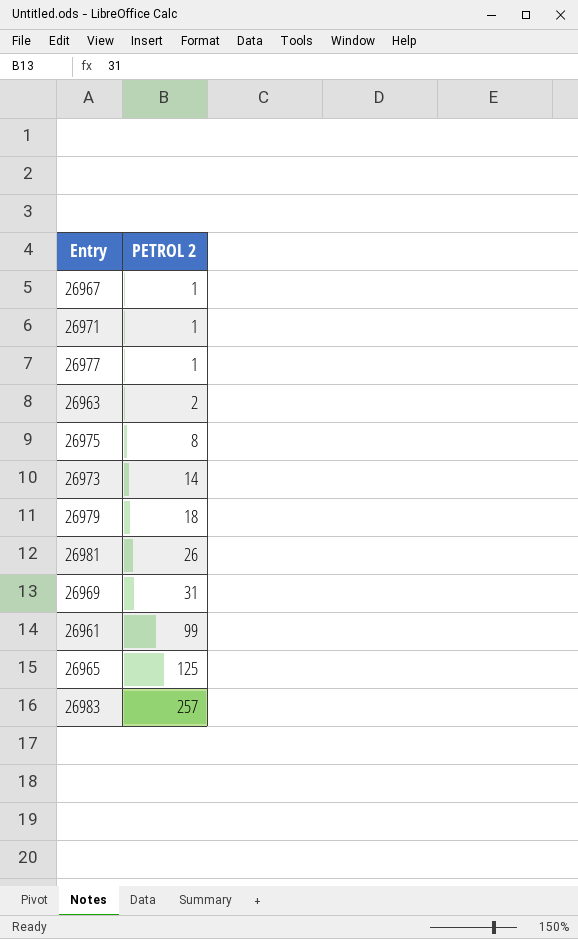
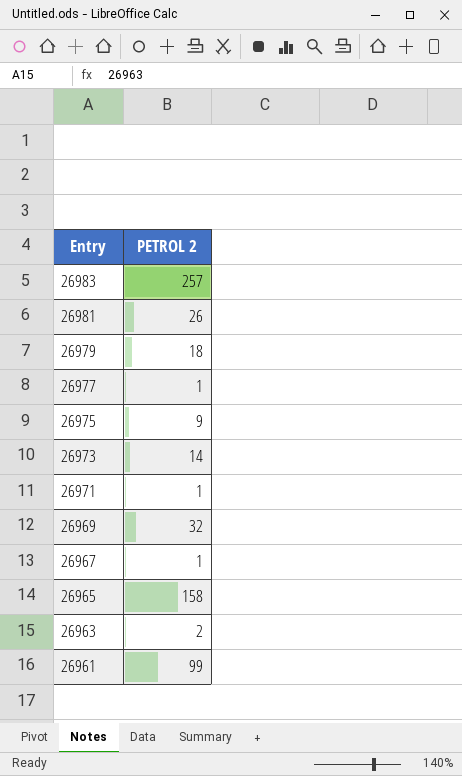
row order: PETROL 2 ascending -> Entry descending
26975 | PETROL 2: 8 -> 9
26969 | PETROL 2: 31 -> 32
26965 | PETROL 2: 125 -> 158

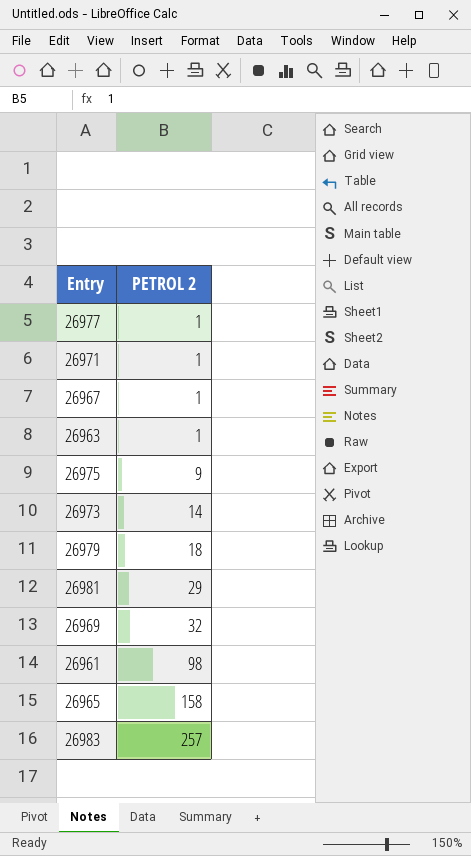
row order: Entry descending -> PETROL 2 ascending
26963 | PETROL 2: 2 -> 1
26981 | PETROL 2: 26 -> 29
26961 | PETROL 2: 99 -> 98

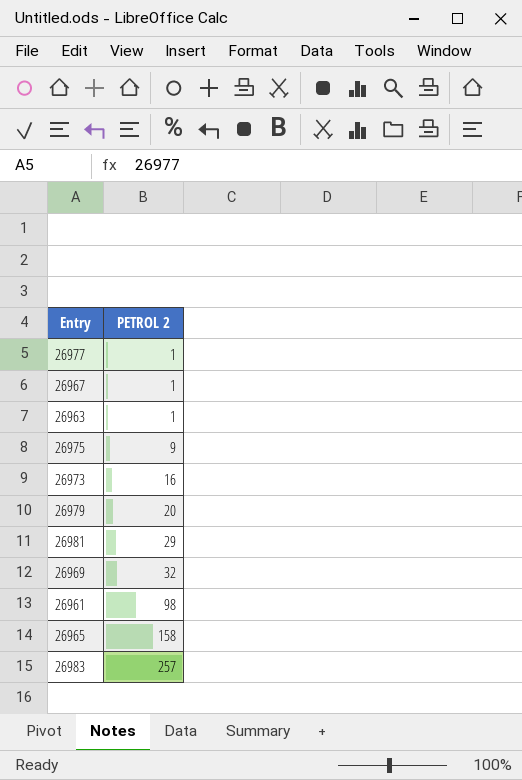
row 26971: 1 -> none
26973 | PETROL 2: 14 -> 16
26979 | PETROL 2: 18 -> 20

